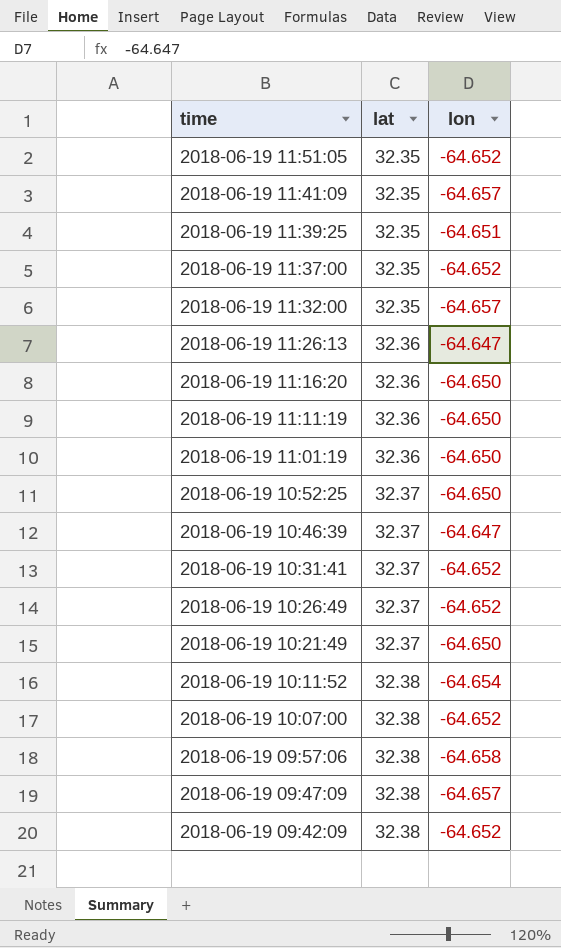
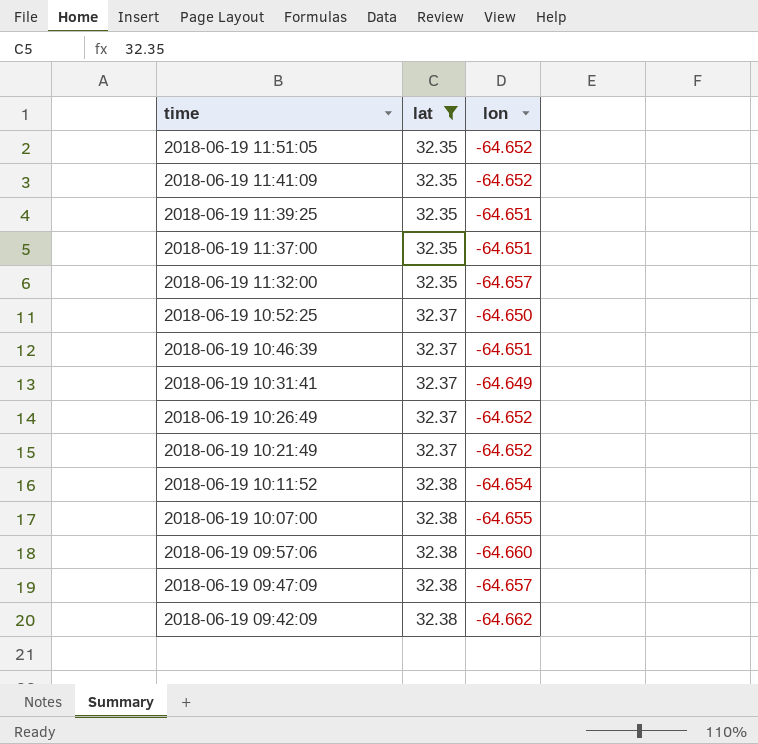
filter: none -> lat != 32.36
2018-06-19 11:41:09 | lon: -64.657 -> -64.652
2018-06-19 11:37:00 | lon: -64.652 -> -64.651
2018-06-19 10:46:39 | lon: -64.647 -> -64.651
2018-06-19 10:31:41 | lon: -64.652 -> -64.649
2018-06-19 10:21:49 | lon: -64.650 -> -64.652
2018-06-19 10:07:00 | lon: -64.652 -> -64.655
2018-06-19 09:57:06 | lon: -64.658 -> -64.660
2018-06-19 09:42:09 | lon: -64.652 -> -64.662

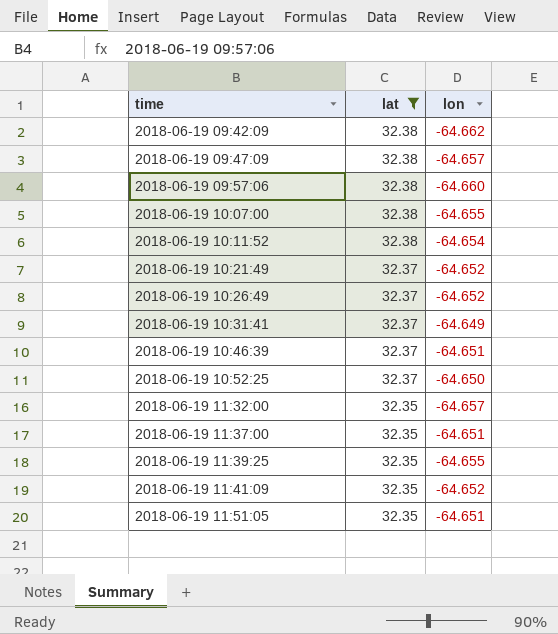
row order: time descending -> time ascending
2018-06-19 11:39:25 | lon: -64.651 -> -64.655
2018-06-19 11:51:05 | lon: -64.652 -> -64.651

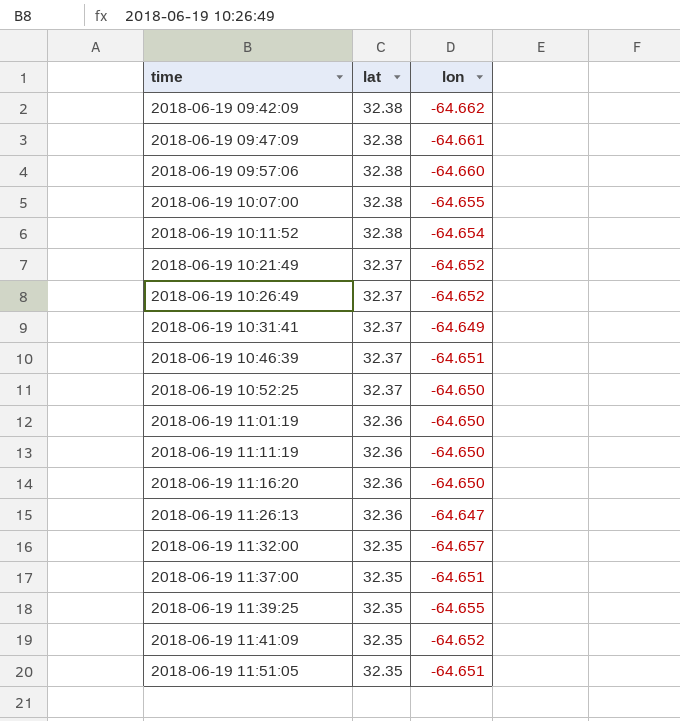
filter: lat != 32.36 -> none
2018-06-19 09:47:09 | lon: -64.657 -> -64.661

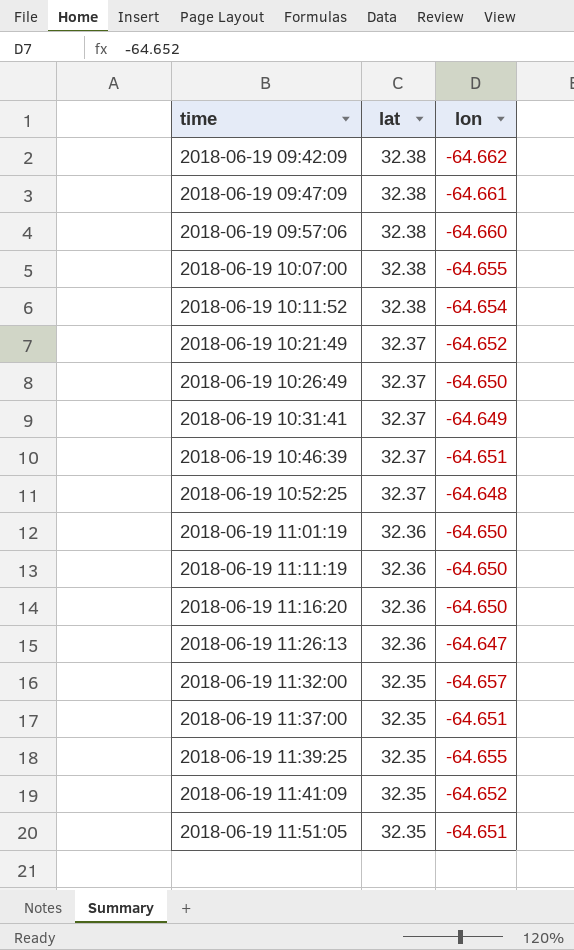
2018-06-19 10:26:49 | lon: -64.652 -> -64.650
2018-06-19 10:52:25 | lon: -64.650 -> -64.648

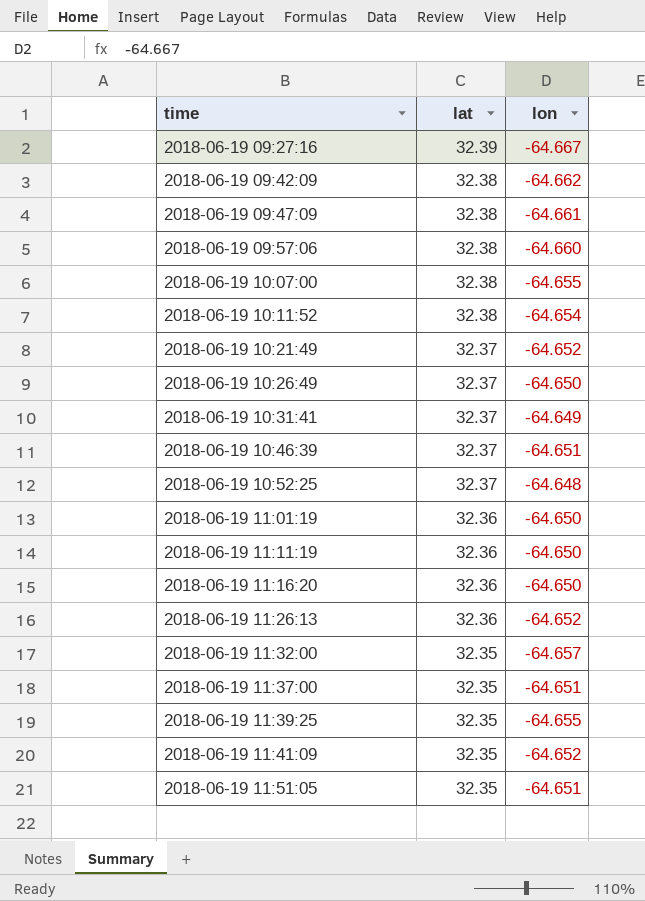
row 2018-06-19 09:27:16: none -> 32.39 | -64.667
2018-06-19 11:26:13 | lon: -64.647 -> -64.652

